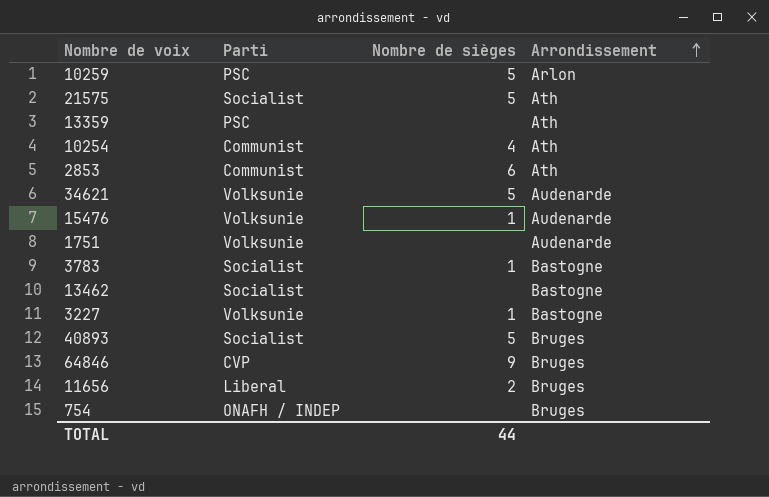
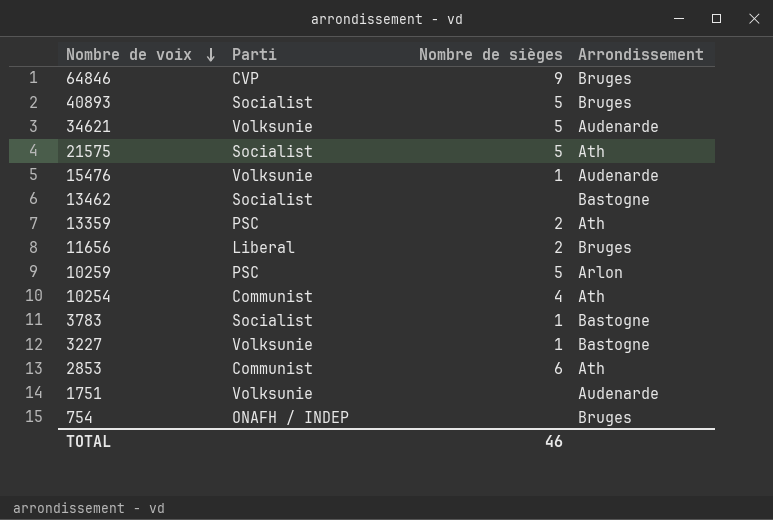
row order: Arrondissement ascending -> Nombre de voix descending
13359 | Nombre de sièges: none -> 2
TOTAL | Nombre de sièges: 44 -> 46

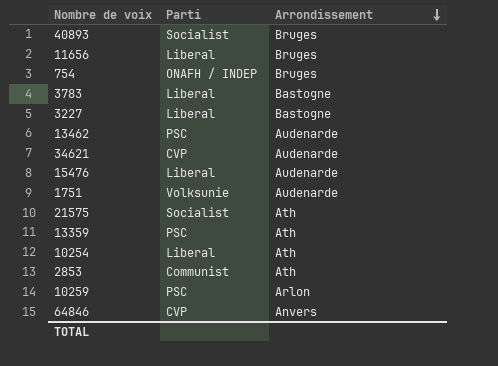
row order: Nombre de voix descending -> Arrondissement descending
column Nombre de sièges | position: 3 -> none
3783 | Parti: Socialist -> Liberal
3227 | Parti: Volksunie -> Liberal
13462 | Parti: Socialist -> PSC
13462 | Arrondissement: Bastogne -> Audenarde
34621 | Parti: Volksunie -> CVP
15476 | Parti: Volksunie -> Liberal
10254 | Parti: Communist -> Liberal
64846 | Arrondissement: Bruges -> Anvers

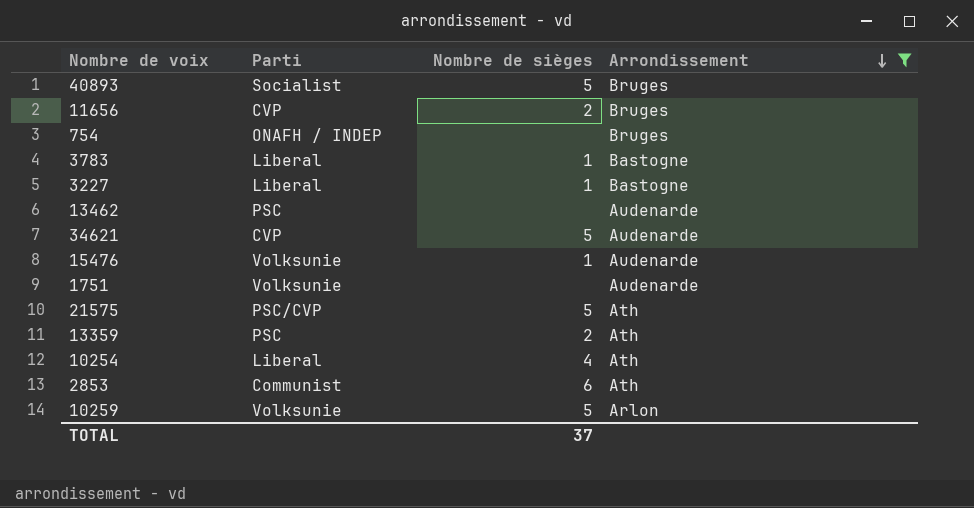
filter: none -> Arrondissement != Anvers
column Nombre de sièges | position: none -> 3
11656 | Parti: Liberal -> CVP
15476 | Parti: Liberal -> Volksunie
21575 | Parti: Socialist -> PSC/CVP
10259 | Parti: PSC -> Volksunie

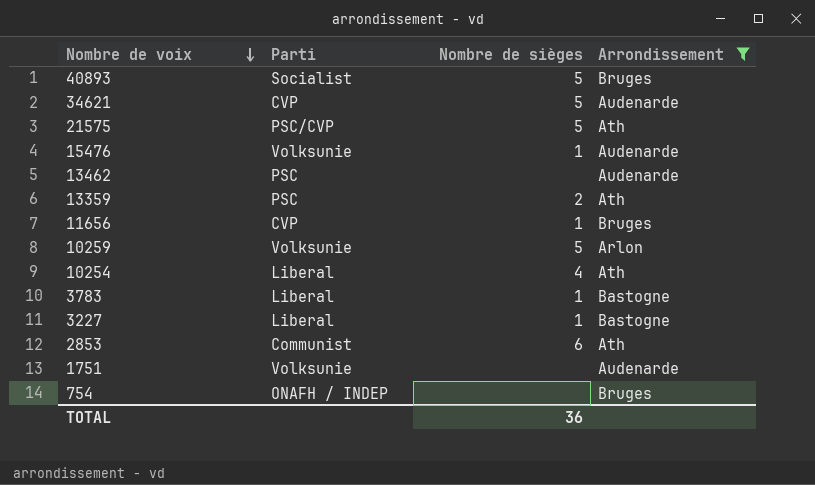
row order: Arrondissement descending -> Nombre de voix descending
11656 | Nombre de sièges: 2 -> 1
TOTAL | Nombre de sièges: 37 -> 36

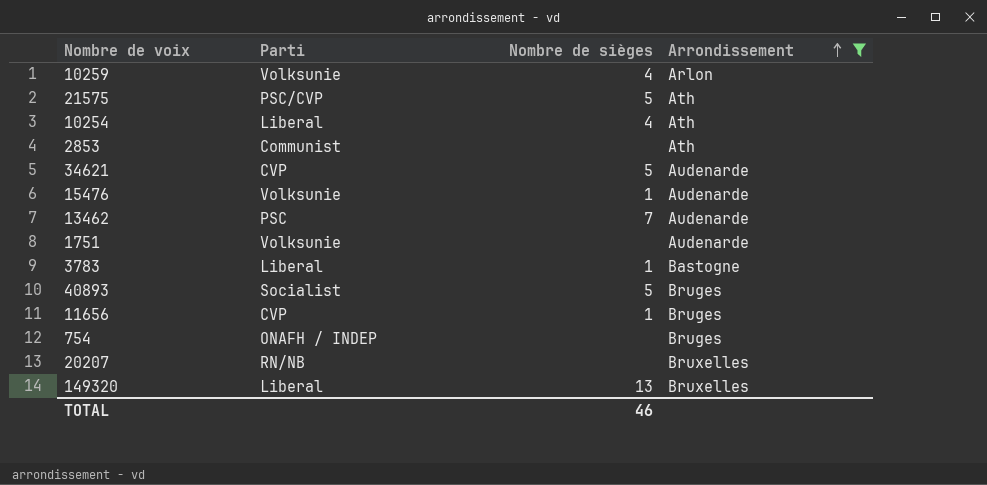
row order: Nombre de voix descending -> Arrondissement ascending
row 13359: PSC | 2 | Ath -> none
row 3227: Liberal | 1 | Bastogne -> none
10259 | Nombre de sièges: 5 -> 4
2853 | Nombre de sièges: 6 -> none
13462 | Nombre de sièges: none -> 7
row 20207: none -> RN/NB | none | Bruxelles
row 149320: none -> Liberal | 13 | Bruxelles
TOTAL | Nombre de sièges: 36 -> 46

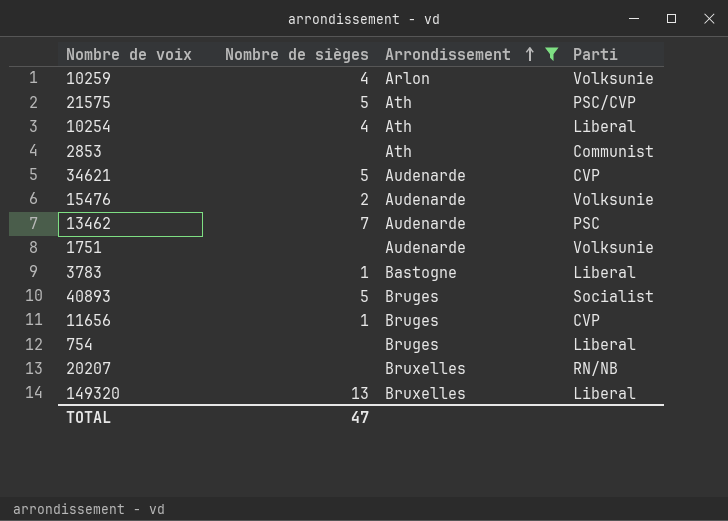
column Parti | position: 2 -> 4
15476 | Nombre de sièges: 1 -> 2
754 | Parti: ONAFH / INDEP -> Liberal
TOTAL | Nombre de sièges: 46 -> 47

